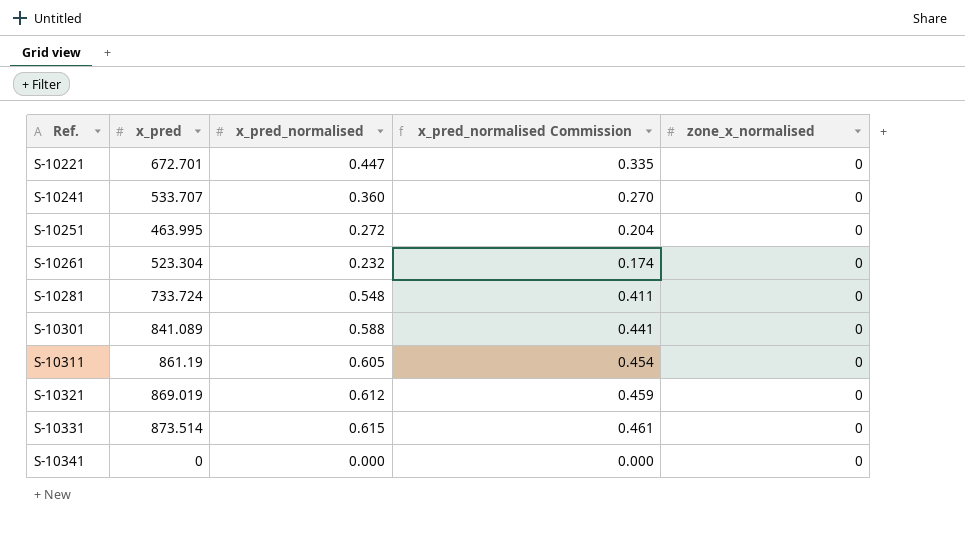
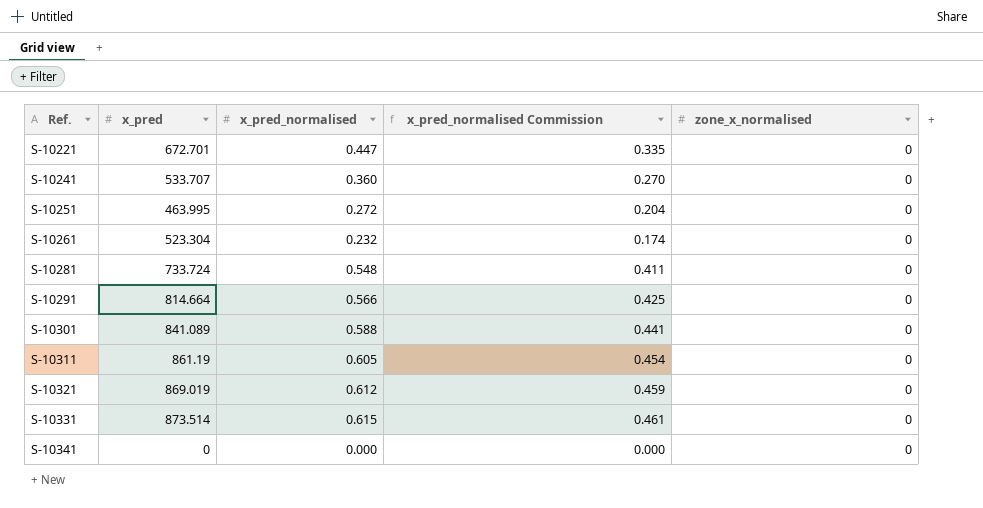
row S-10291: none -> 814.664 | 0.566 | 0.425 | 0

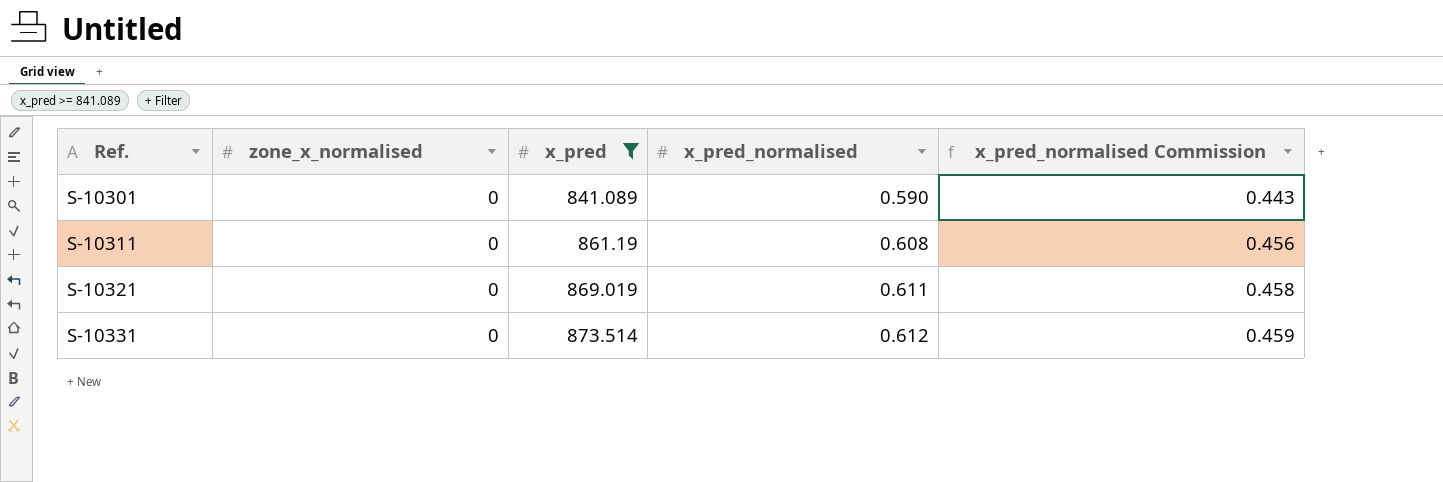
filter: none -> x_pred >= 841.089
column zone_x_normalised | position: 5 -> 2
S-10301 | x_pred_normalised: 0.588 -> 0.590
S-10301 | x_pred_normalised Commission: 0.441 -> 0.443
S-10311 | x_pred_normalised: 0.605 -> 0.608
S-10311 | x_pred_normalised Commission: 0.454 -> 0.456
S-10321 | x_pred_normalised: 0.612 -> 0.611
S-10321 | x_pred_normalised Commission: 0.459 -> 0.458
S-10331 | x_pred_normalised: 0.615 -> 0.612
S-10331 | x_pred_normalised Commission: 0.461 -> 0.459

